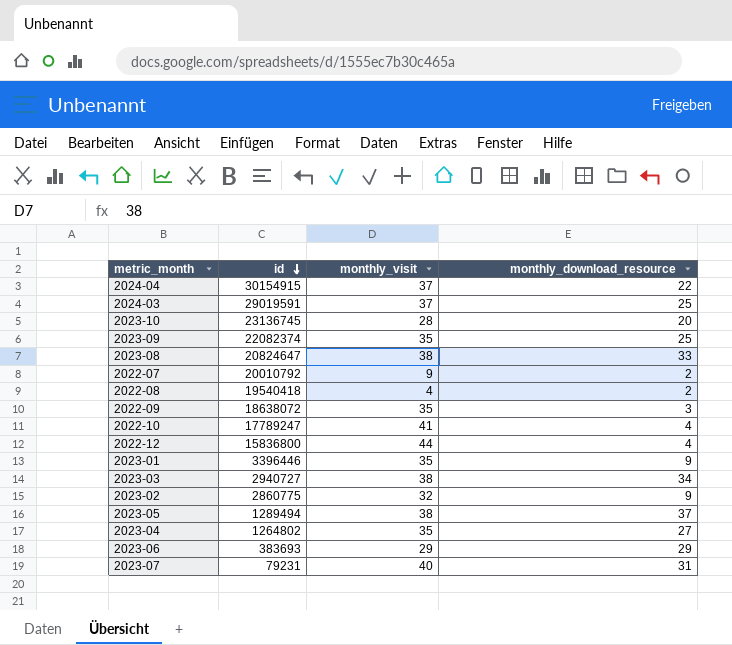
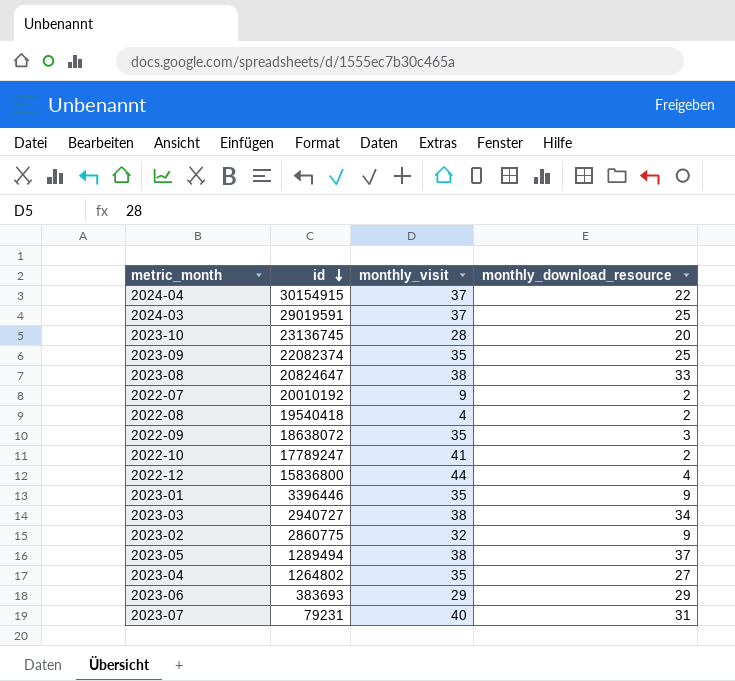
2022-07 | id: 20010792 -> 20010192
2022-10 | monthly_download_resource: 4 -> 2

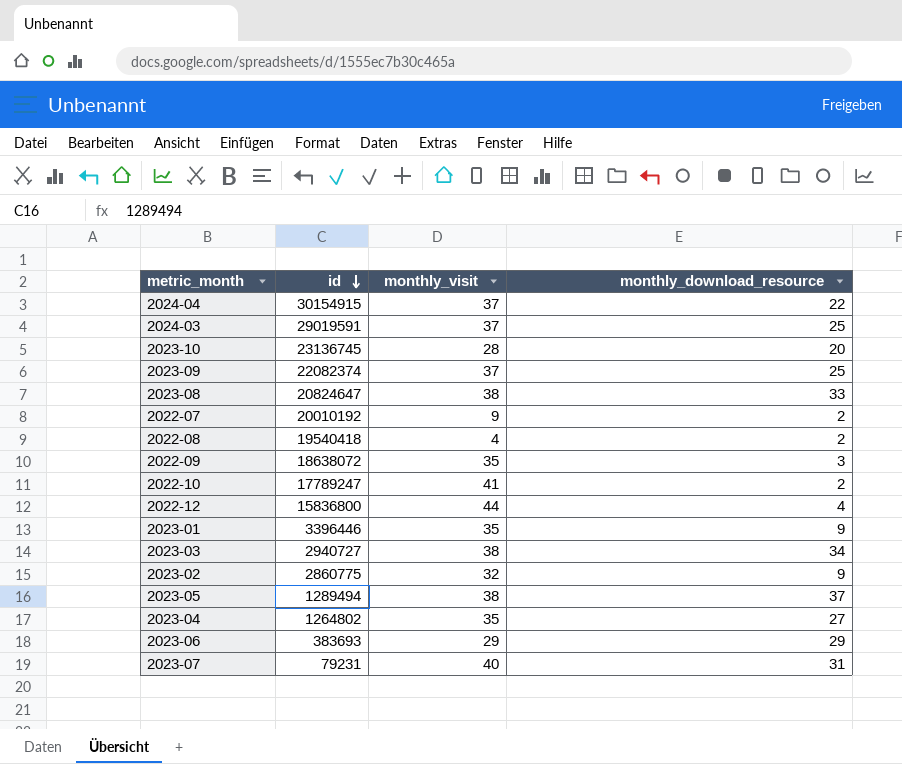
2023-09 | monthly_visit: 35 -> 37

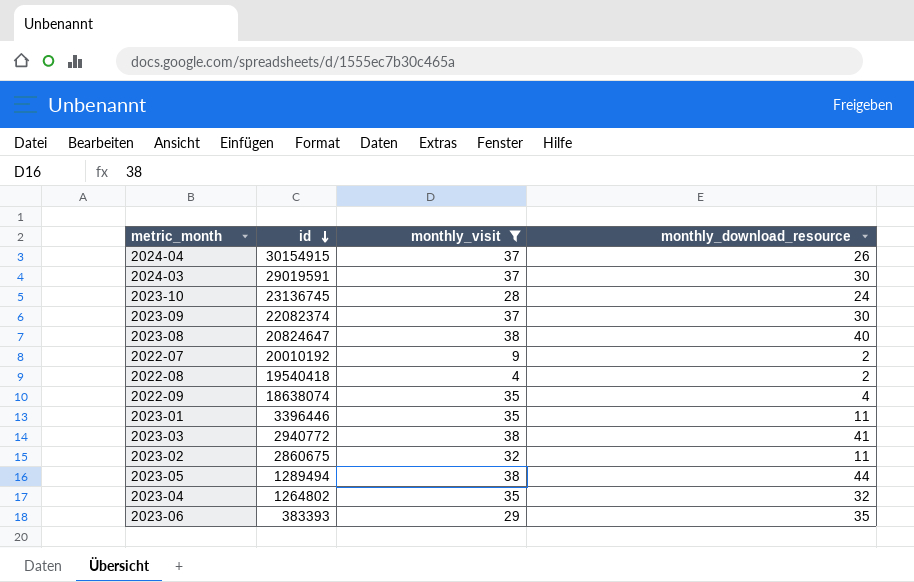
filter: none -> monthly_visit <= 38
2024-04 | monthly_download_resource: 22 -> 26
2024-03 | monthly_download_resource: 25 -> 30
2023-10 | monthly_download_resource: 20 -> 24
2023-09 | monthly_download_resource: 25 -> 30
2023-08 | monthly_download_resource: 33 -> 40
2022-09 | id: 18638072 -> 18638074
2022-09 | monthly_download_resource: 3 -> 4
2023-01 | monthly_download_resource: 9 -> 11
2023-03 | id: 2940727 -> 2940772
2023-03 | monthly_download_resource: 34 -> 41
2023-02 | id: 2860775 -> 2860675
2023-02 | monthly_download_resource: 9 -> 11
2023-05 | monthly_download_resource: 37 -> 44
2023-04 | monthly_download_resource: 27 -> 32
2023-06 | id: 383693 -> 383393
2023-06 | monthly_download_resource: 29 -> 35

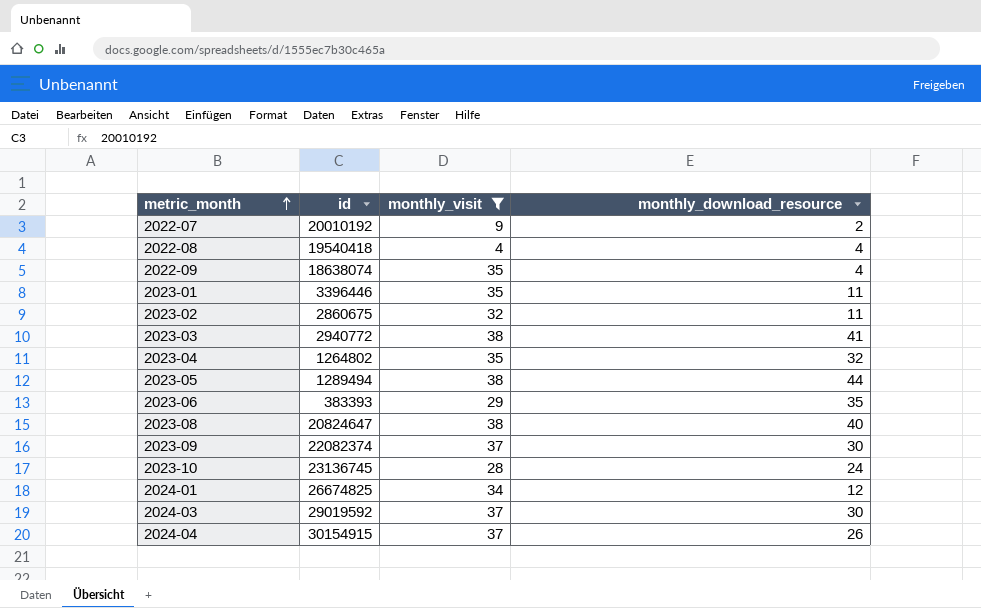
row order: id descending -> metric_month ascending
2022-08 | monthly_download_resource: 2 -> 4
row 2024-01: none -> 26674825 | 34 | 12
2024-03 | id: 29019591 -> 29019592

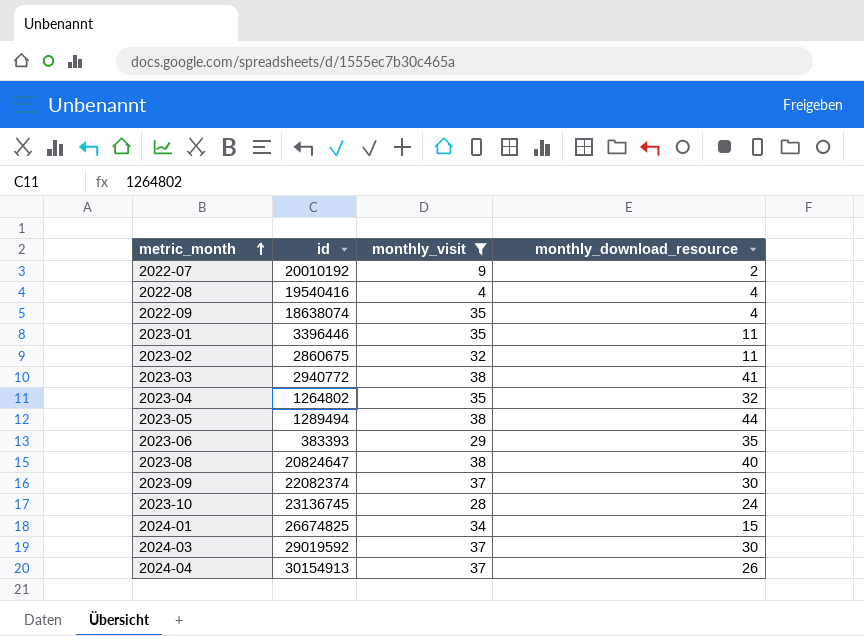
2022-08 | id: 19540418 -> 19540416
2024-01 | monthly_download_resource: 12 -> 15
2024-04 | id: 30154915 -> 30154913

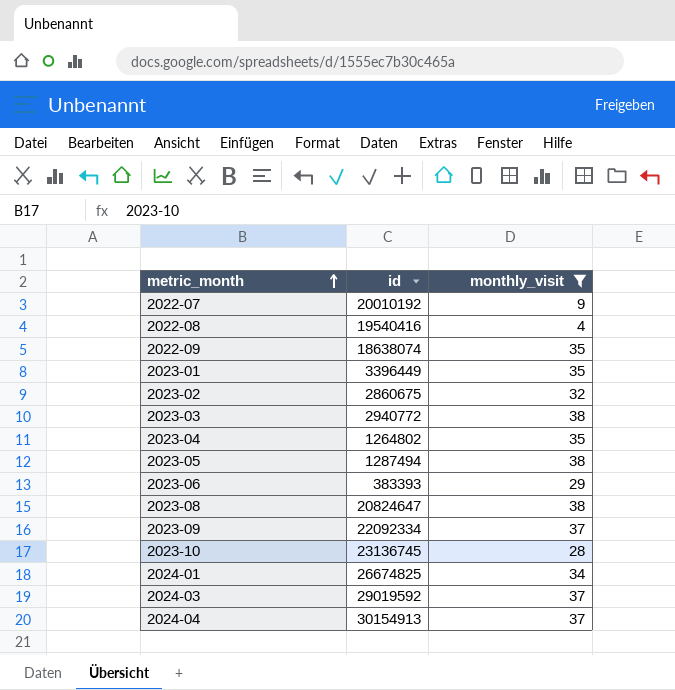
column monthly_download_resource | position: 4 -> none
2023-01 | id: 3396446 -> 3396449
2023-05 | id: 1289494 -> 1287494
2023-09 | id: 22082374 -> 22092334

